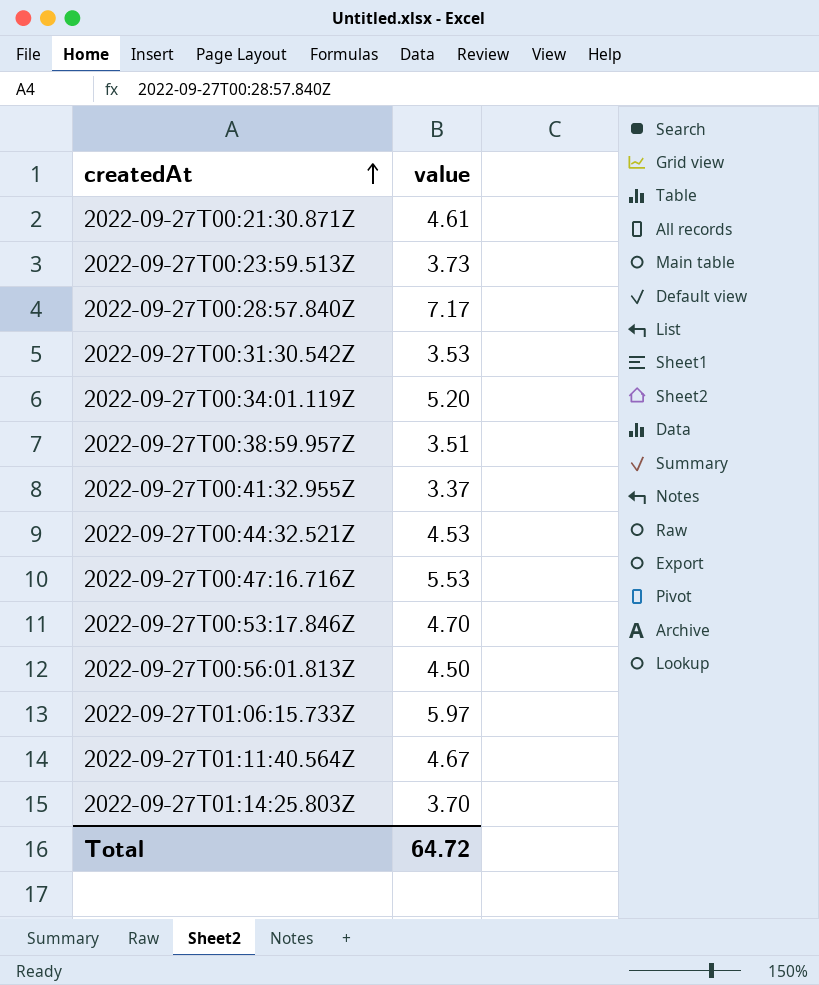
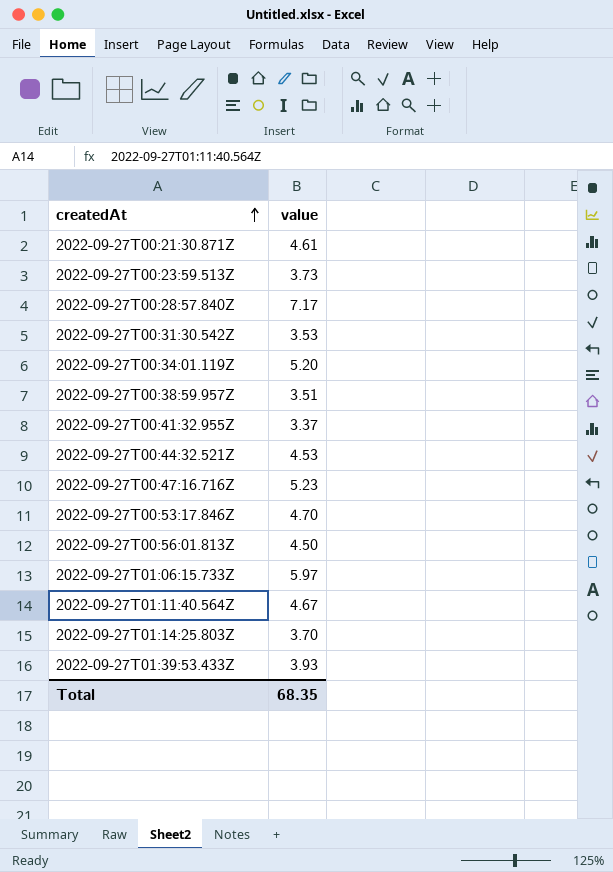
2022-09-27T00:47:16.716Z | value: 5.53 -> 5.23
row 2022-09-27T01:39:53.433Z: none -> 3.93
Total | value: 64.72 -> 68.35

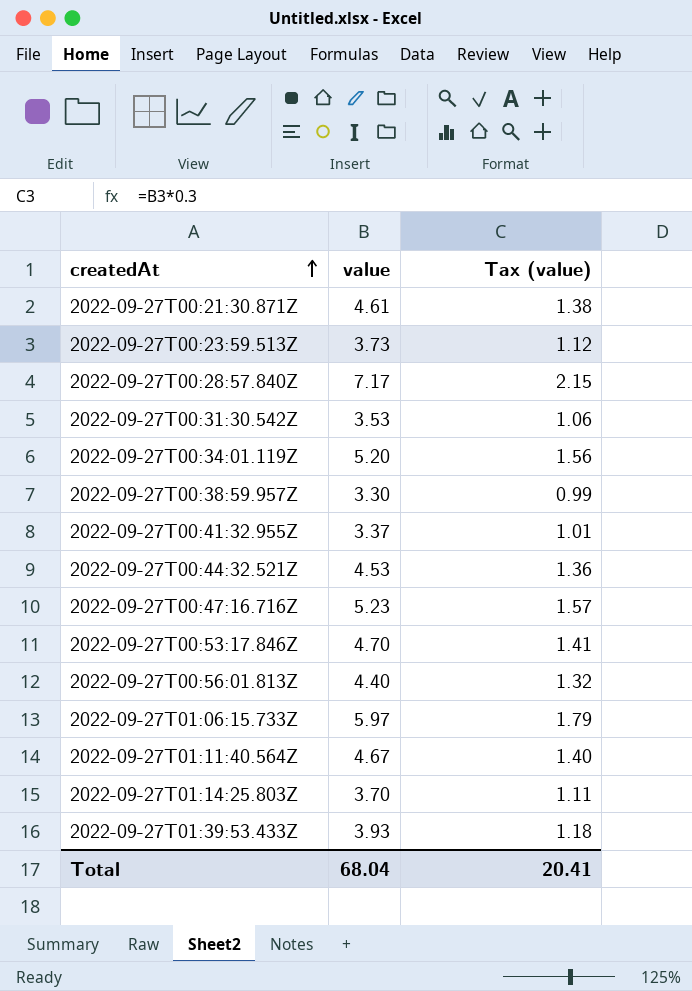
column Tax (value) | formula: none -> [value] * 0.3
2022-09-27T00:38:59.957Z | value: 3.51 -> 3.30
2022-09-27T00:56:01.813Z | value: 4.50 -> 4.40
Total | value: 68.35 -> 68.04

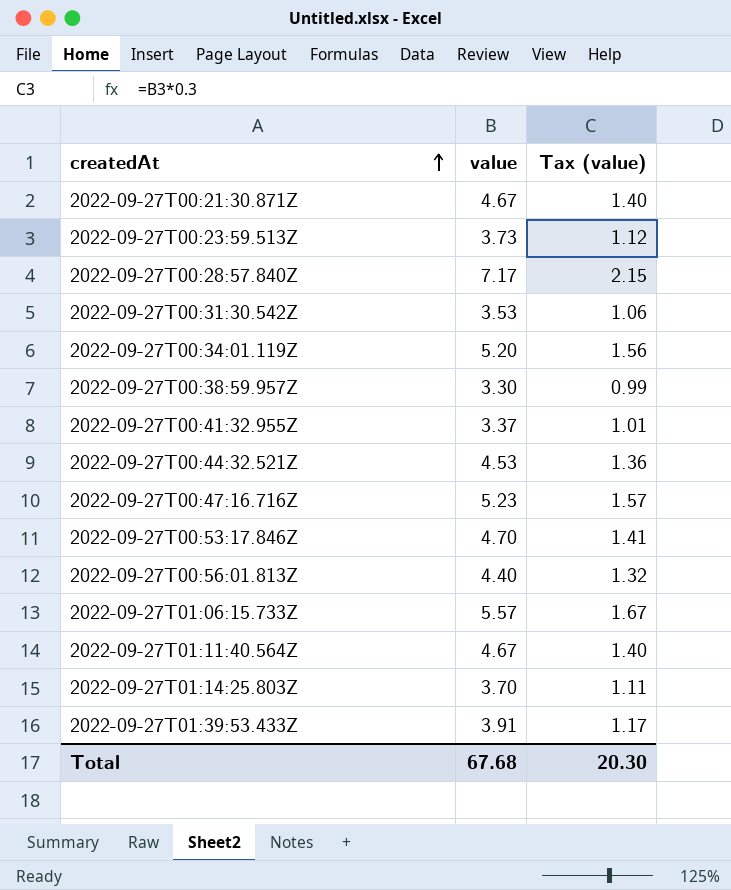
2022-09-27T00:21:30.871Z | value: 4.61 -> 4.67
2022-09-27T00:21:30.871Z | Tax (value): 1.38 -> 1.40
2022-09-27T01:06:15.733Z | value: 5.97 -> 5.57
2022-09-27T01:06:15.733Z | Tax (value): 1.79 -> 1.67
2022-09-27T01:39:53.433Z | value: 3.93 -> 3.91
2022-09-27T01:39:53.433Z | Tax (value): 1.18 -> 1.17
Total | value: 68.04 -> 67.68
Total | Tax (value): 20.41 -> 20.30

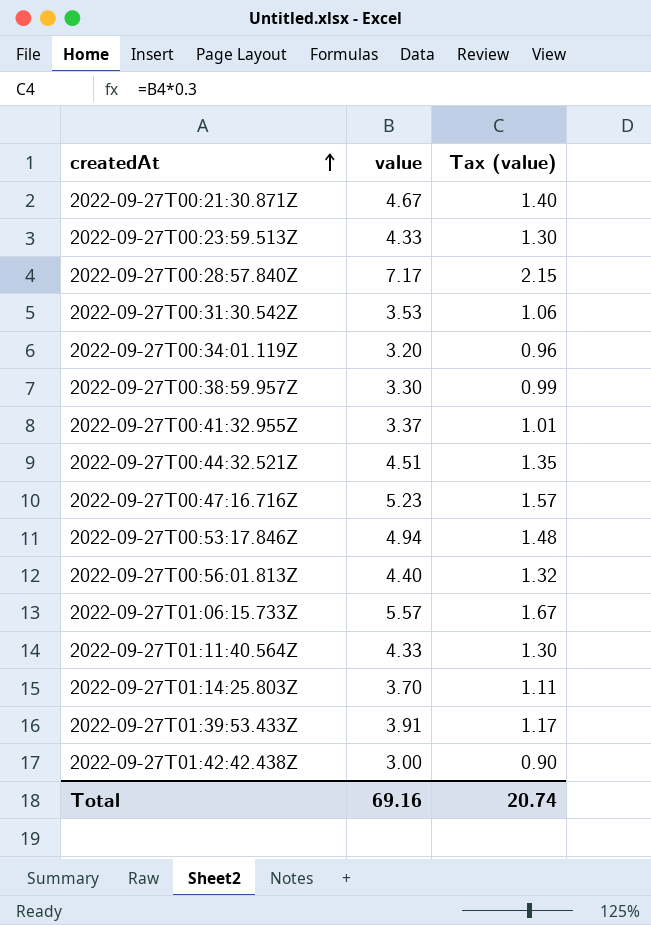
2022-09-27T00:23:59.513Z | value: 3.73 -> 4.33
2022-09-27T00:23:59.513Z | Tax (value): 1.12 -> 1.30
2022-09-27T00:34:01.119Z | value: 5.20 -> 3.20
2022-09-27T00:34:01.119Z | Tax (value): 1.56 -> 0.96
2022-09-27T00:44:32.521Z | value: 4.53 -> 4.51
2022-09-27T00:44:32.521Z | Tax (value): 1.36 -> 1.35
2022-09-27T00:53:17.846Z | value: 4.70 -> 4.94
2022-09-27T00:53:17.846Z | Tax (value): 1.41 -> 1.48
2022-09-27T01:11:40.564Z | value: 4.67 -> 4.33
2022-09-27T01:11:40.564Z | Tax (value): 1.40 -> 1.30
row 2022-09-27T01:42:42.438Z: none -> 3.00 | 0.90
Total | value: 67.68 -> 69.16
Total | Tax (value): 20.30 -> 20.74

